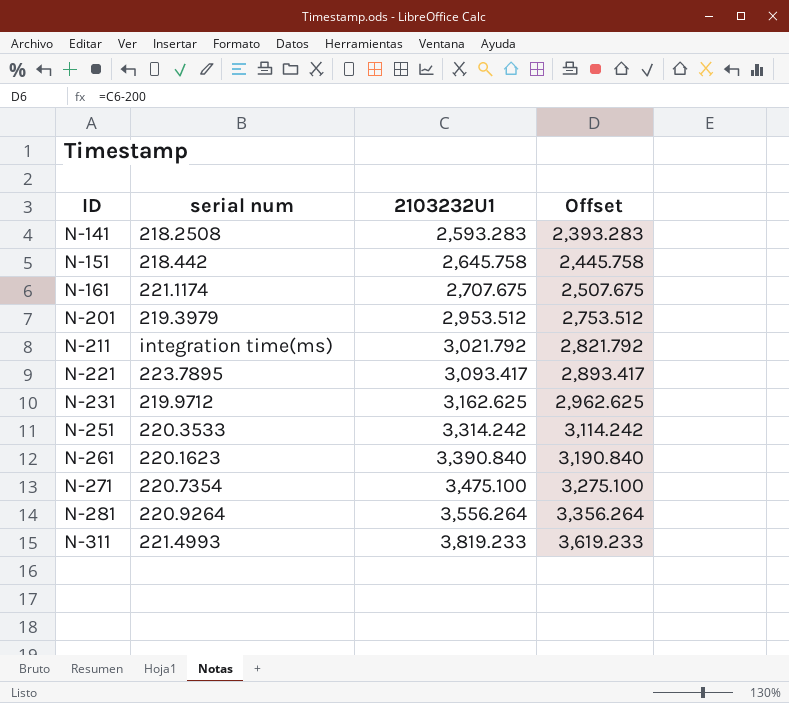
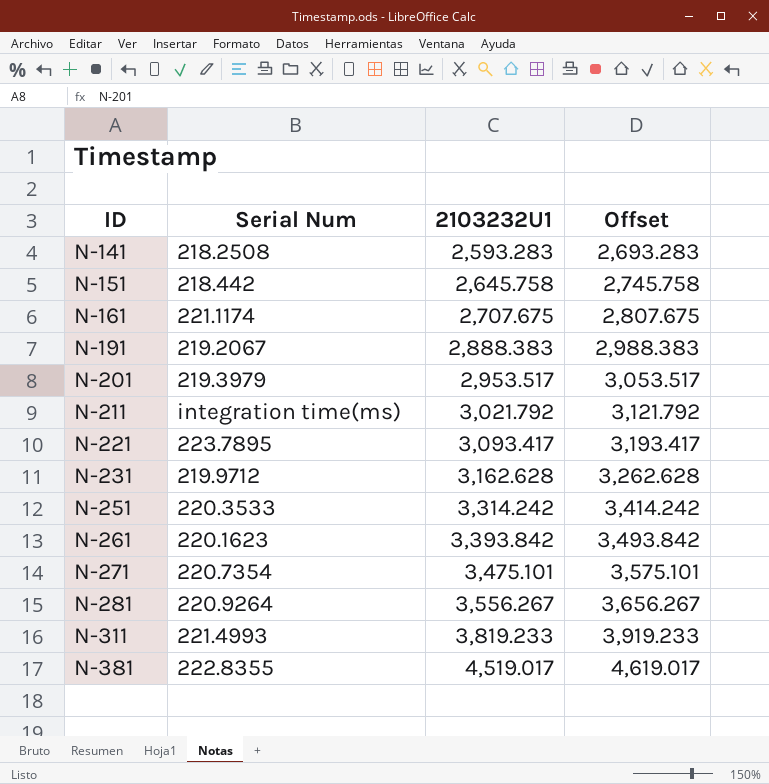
column name: serial num -> Serial Num
column Offset | formula: [2103232U1] - 200 -> [2103232U1] + 100
row N-191: none -> 219.2067 | 2,888.383 | 2,988.383
N-201 | 2103232U1: 2,953.512 -> 2,953.517
N-231 | 2103232U1: 3,162.625 -> 3,162.628
N-261 | 2103232U1: 3,390.840 -> 3,393.842
N-271 | 2103232U1: 3,475.100 -> 3,475.101
N-281 | 2103232U1: 3,556.264 -> 3,556.267
row N-381: none -> 222.8355 | 4,519.017 | 4,619.017

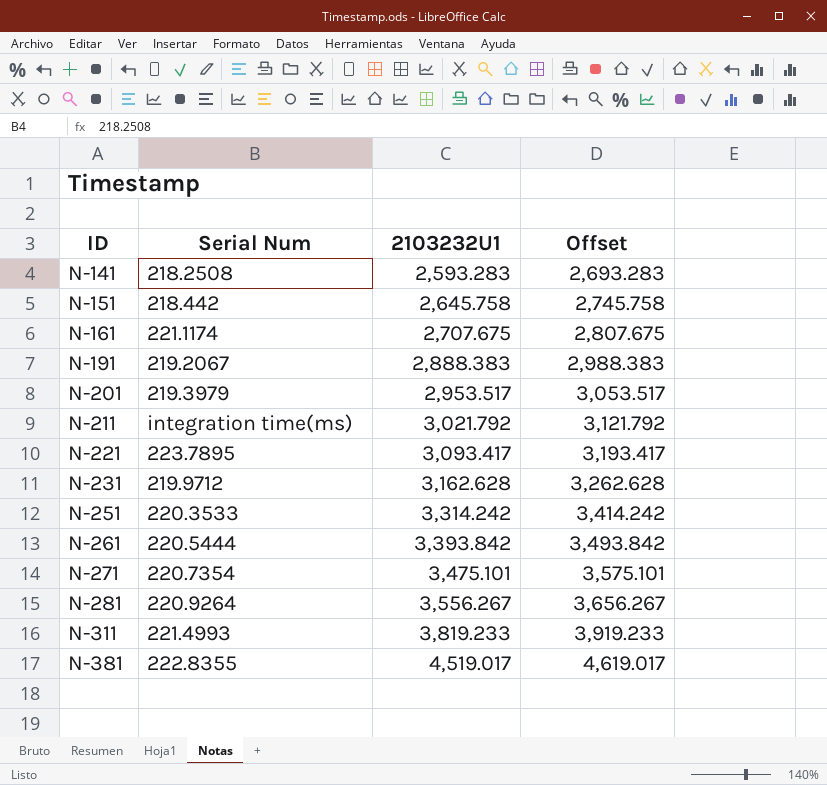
N-261 | Serial Num: 220.1623 -> 220.5444

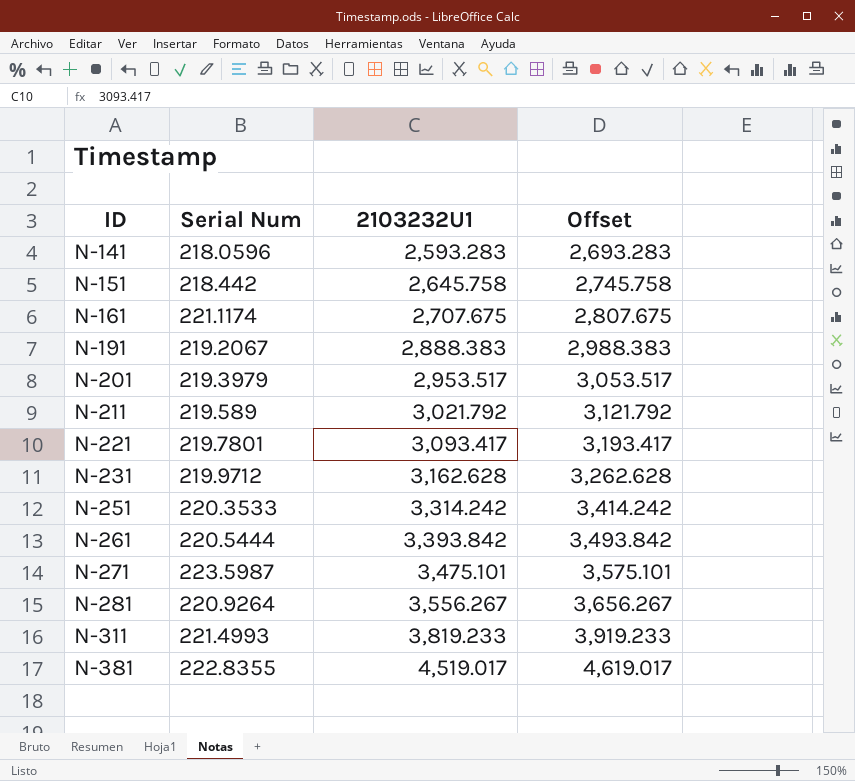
N-141 | Serial Num: 218.2508 -> 218.0596
N-211 | Serial Num: integration time(ms) -> 219.589
N-221 | Serial Num: 223.7895 -> 219.7801
N-271 | Serial Num: 220.7354 -> 223.5987

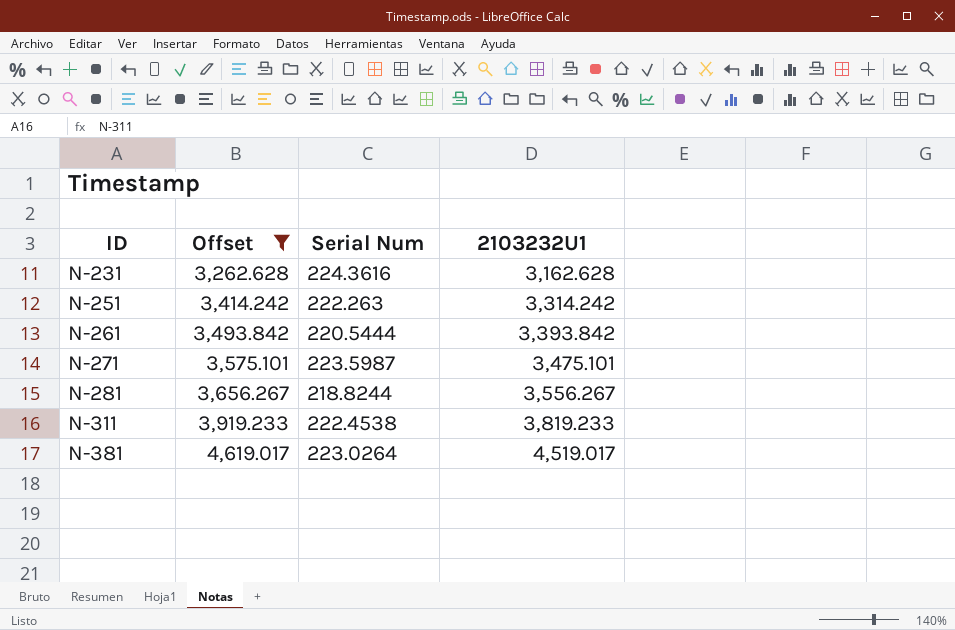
filter: none -> Offset >= 3,262.628
column Offset | position: 4 -> 2
N-231 | Serial Num: 219.9712 -> 224.3616
N-251 | Serial Num: 220.3533 -> 222.263
N-281 | Serial Num: 220.9264 -> 218.8244
N-311 | Serial Num: 221.4993 -> 222.4538
N-381 | Serial Num: 222.8355 -> 223.0264

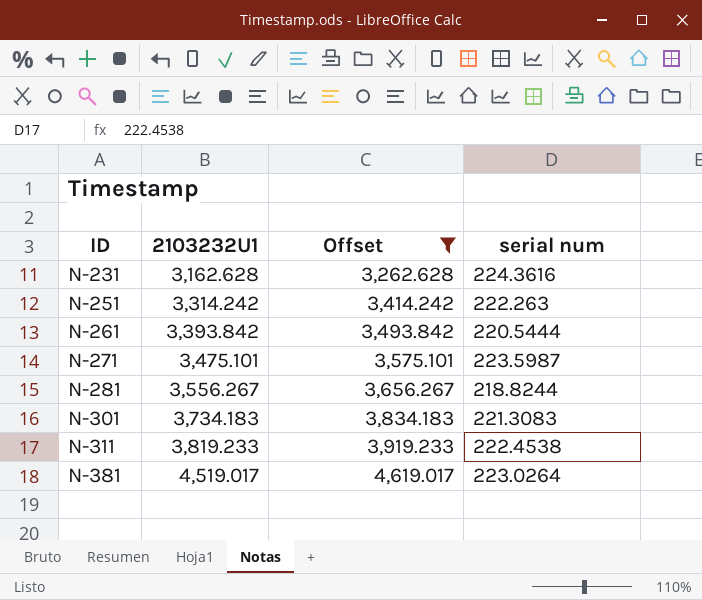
column 2103232U1 | position: 4 -> 2
column name: Serial Num -> serial num
row N-301: none -> 3,734.183 | 3,834.183 | 221.3083

